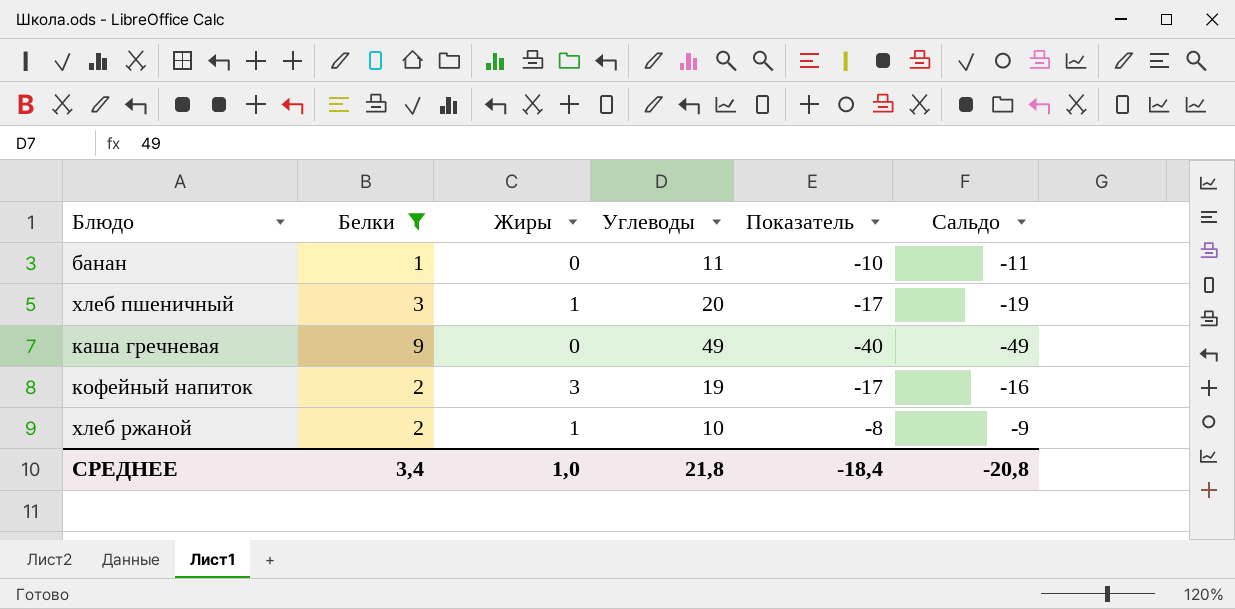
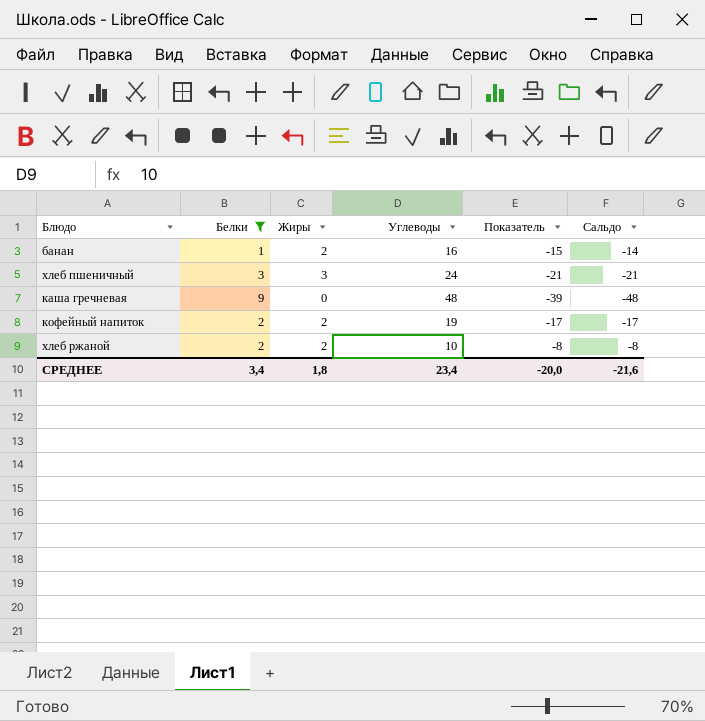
банан | Жиры: 0 -> 2
банан | Углеводы: 11 -> 16
банан | Показатель: -10 -> -15
банан | Сальдо: -11 -> -14
хлеб пшеничный | Жиры: 1 -> 3
хлеб пшеничный | Углеводы: 20 -> 24
хлеб пшеничный | Показатель: -17 -> -21
хлеб пшеничный | Сальдо: -19 -> -21
каша гречневая | Углеводы: 49 -> 48
каша гречневая | Показатель: -40 -> -39
каша гречневая | Сальдо: -49 -> -48
кофейный напиток | Жиры: 3 -> 2
кофейный напиток | Сальдо: -16 -> -17
хлеб ржаной | Жиры: 1 -> 2
хлеб ржаной | Сальдо: -9 -> -8
СРЕДНЕЕ | Жиры: 1,0 -> 1,8
СРЕДНЕЕ | Углеводы: 21,8 -> 23,4
СРЕДНЕЕ | Показатель: -18,4 -> -20,0
СРЕДНЕЕ | Сальдо: -20,8 -> -21,6

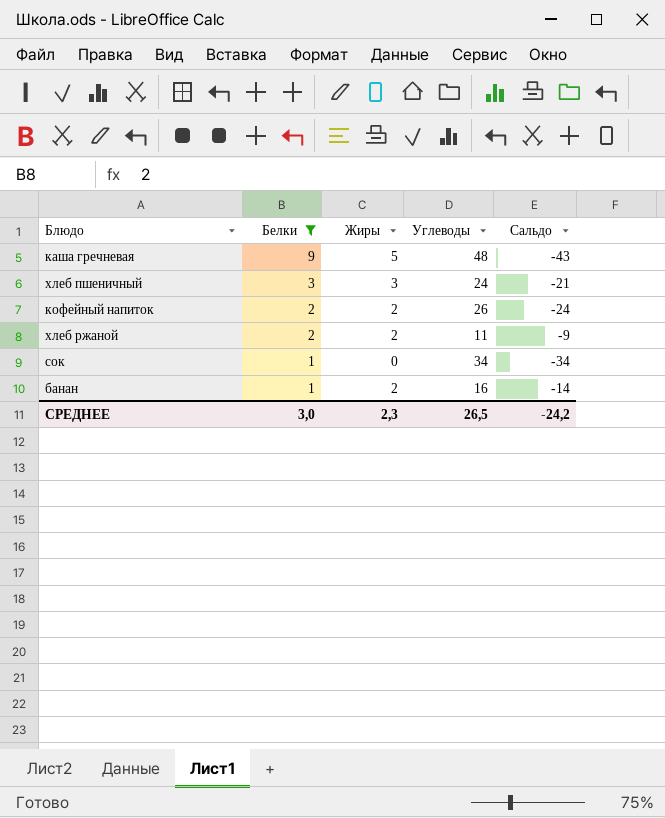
row order: none -> Белки descending
column Показатель | formula: [Белки] - [Углеводы] -> none
каша гречневая | Жиры: 0 -> 5
каша гречневая | Сальдо: -48 -> -43
кофейный напиток | Углеводы: 19 -> 26
кофейный напиток | Сальдо: -17 -> -24
хлеб ржаной | Углеводы: 10 -> 11
хлеб ржаной | Сальдо: -8 -> -9
row сок: none -> 1 | 0 | 34 | -34
СРЕДНЕЕ | Белки: 3,4 -> 3,0
СРЕДНЕЕ | Жиры: 1,8 -> 2,3
СРЕДНЕЕ | Углеводы: 23,4 -> 26,5
СРЕДНЕЕ | Сальдо: -21,6 -> -24,2

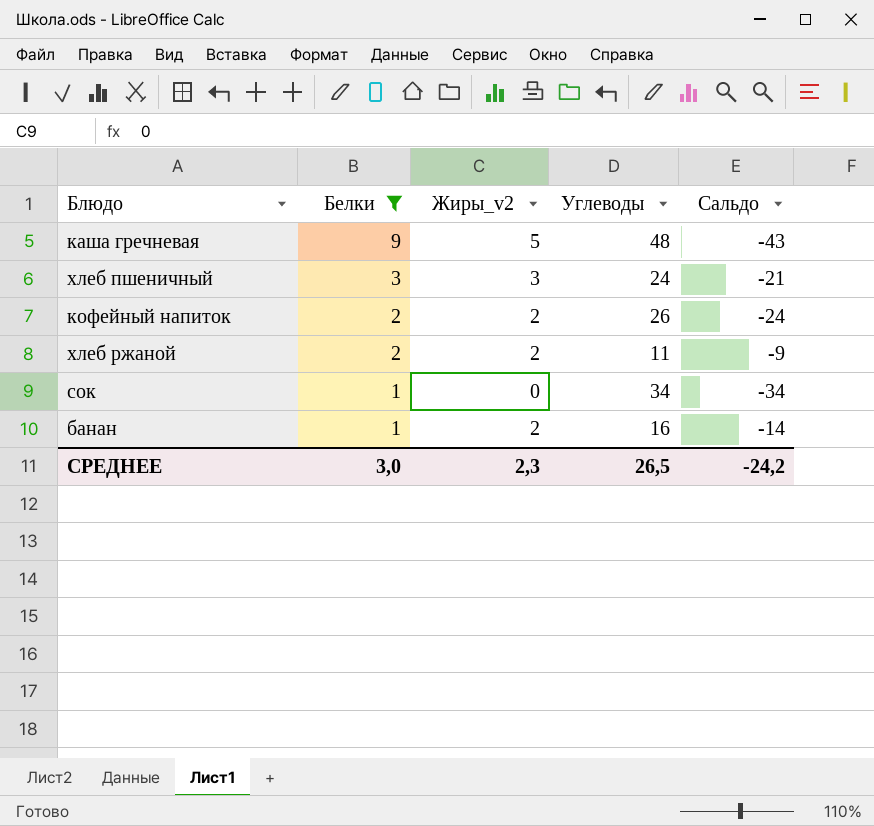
column name: Жиры -> Жиры_v2

